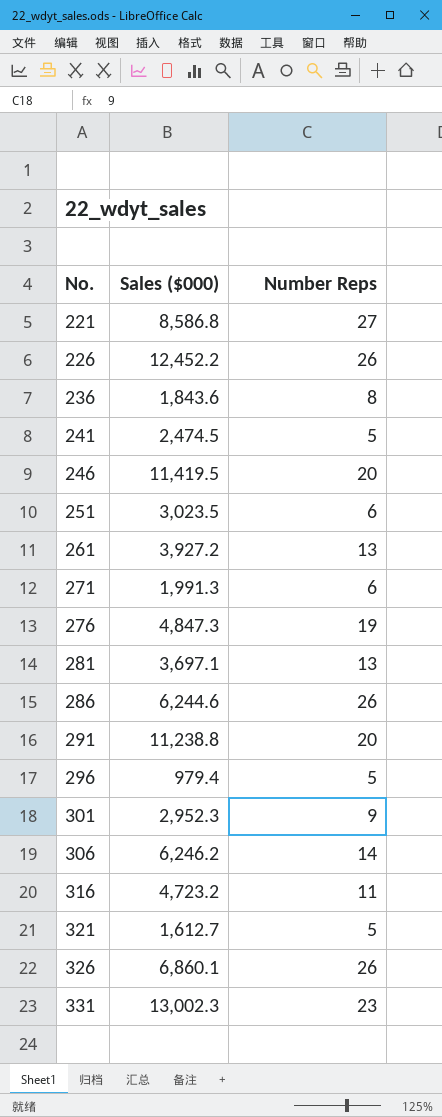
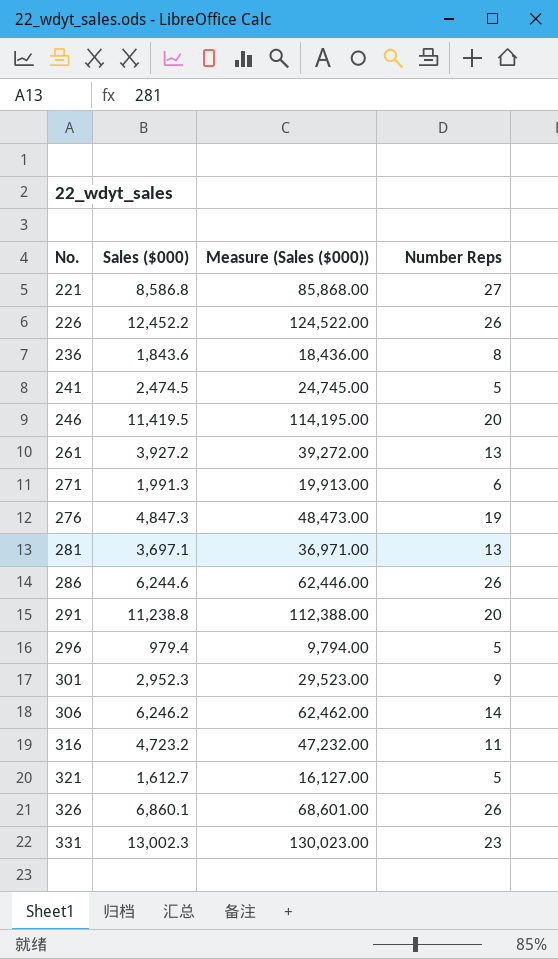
column Measure (Sales ($000)) | formula: none -> [Sales ($000)] * 10
row 251: 3,023.5 | 6 -> none

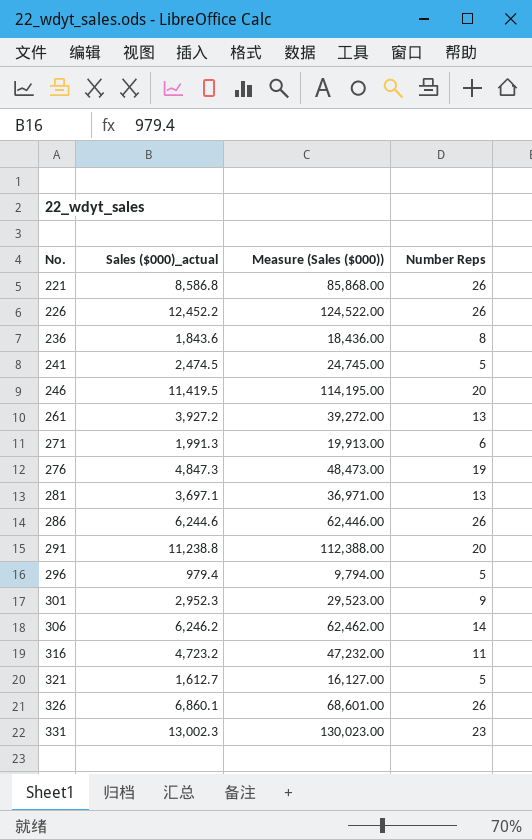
column name: Sales ($000) -> Sales ($000)_actual
221 | Number Reps: 27 -> 26

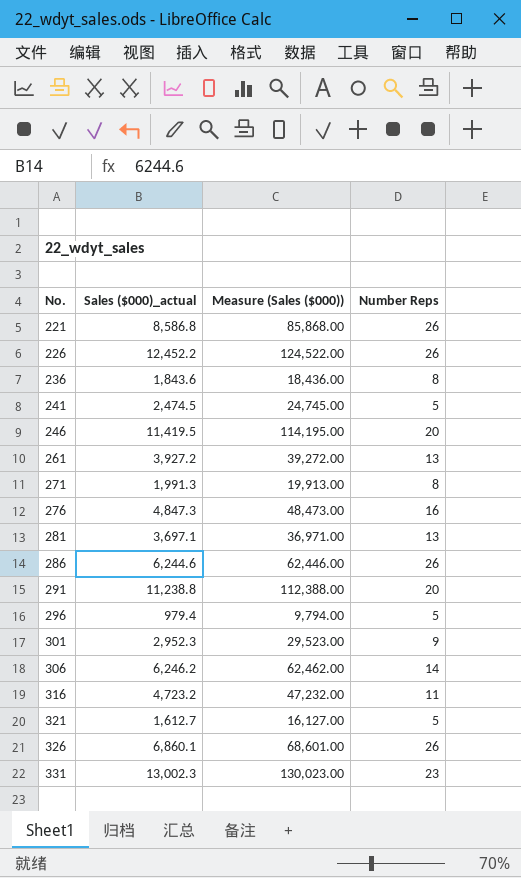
271 | Number Reps: 6 -> 8
276 | Number Reps: 19 -> 16

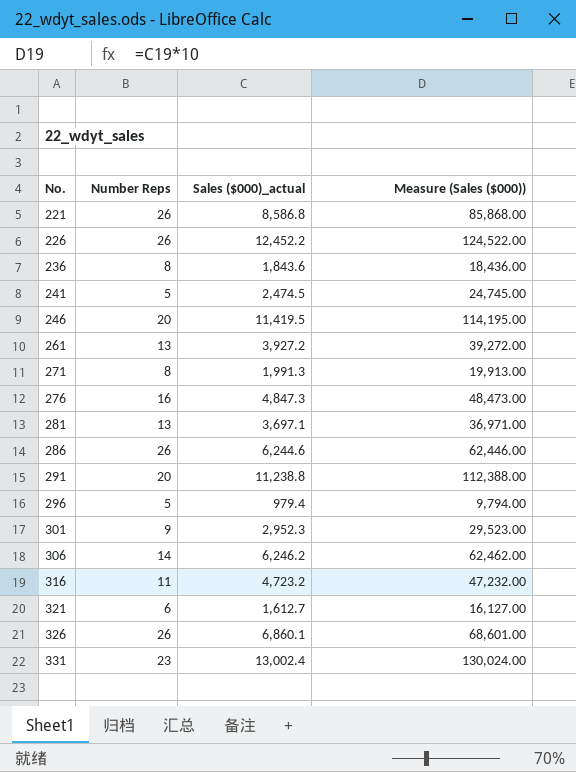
column Number Reps | position: 4 -> 2
321 | Number Reps: 5 -> 6
331 | Sales ($000)_actual: 13,002.3 -> 13,002.4
331 | Measure (Sales ($000)): 130,023.00 -> 130,024.00

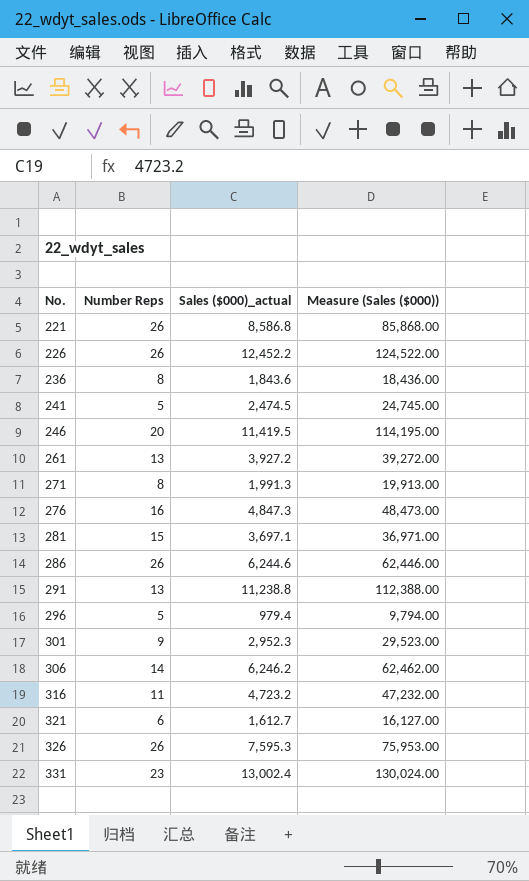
281 | Number Reps: 13 -> 15
291 | Number Reps: 20 -> 13
326 | Sales ($000)_actual: 6,860.1 -> 7,595.3
326 | Measure (Sales ($000)): 68,601.00 -> 75,953.00

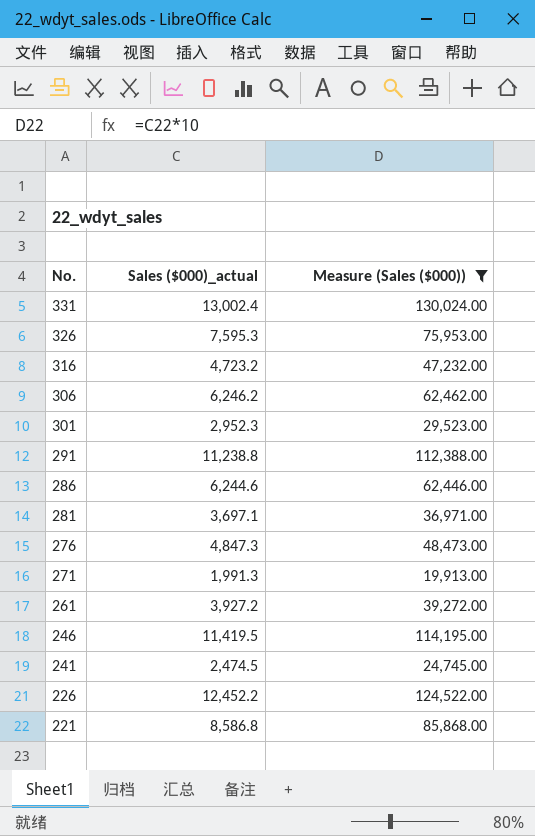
filter: none -> Measure (Sales ($000)) >= 19,913.00
row order: No. ascending -> No. descending
column Number Reps | position: 2 -> none

